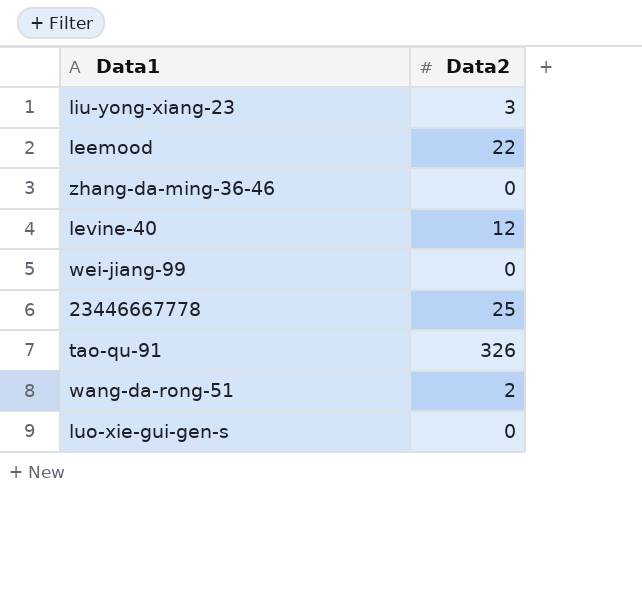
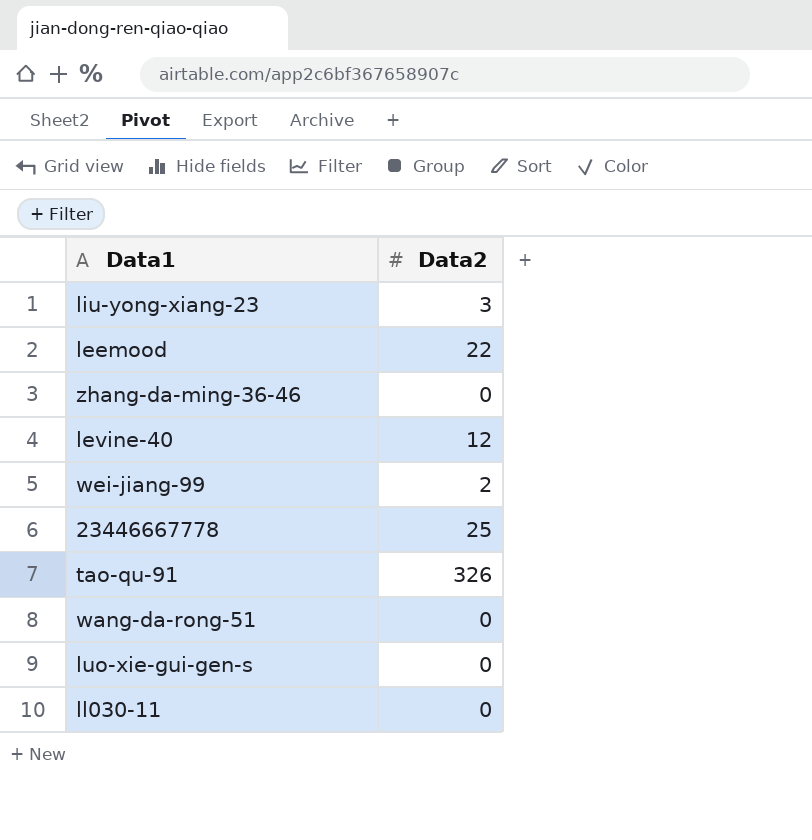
wei-jiang-99 | Data2: 0 -> 2
wang-da-rong-51 | Data2: 2 -> 0
row ll030-11: none -> 0

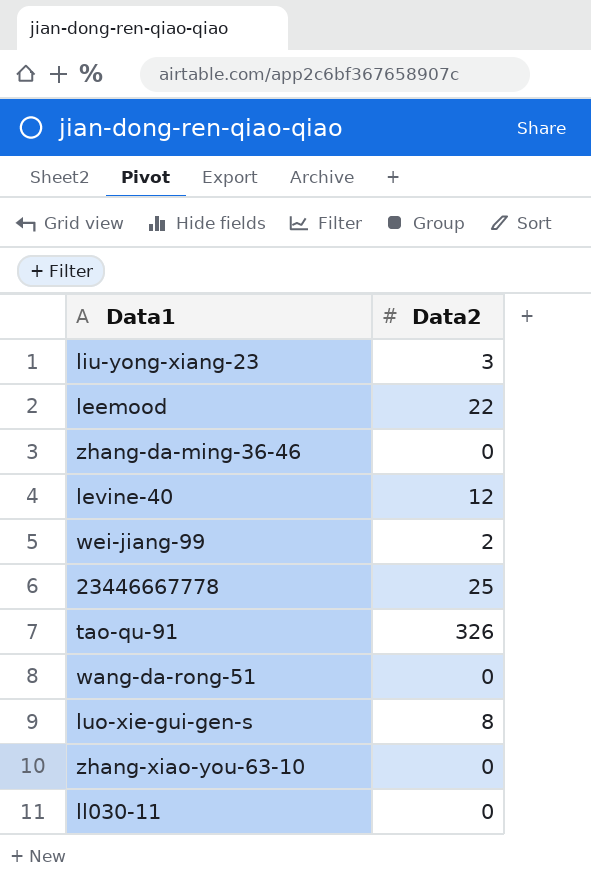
luo-xie-gui-gen-s | Data2: 0 -> 8
row zhang-xiao-you-63-10: none -> 0

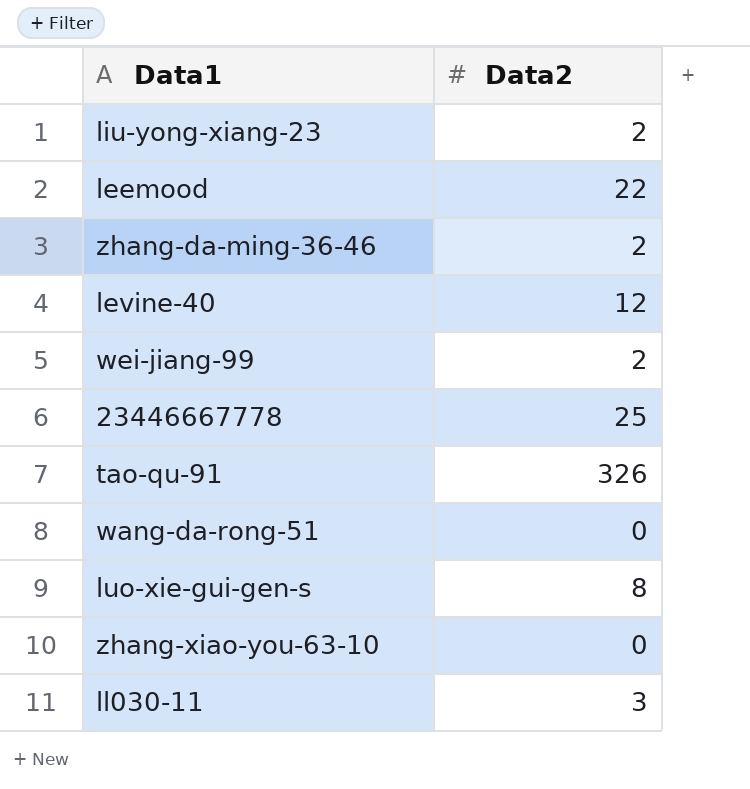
liu-yong-xiang-23 | Data2: 3 -> 2
zhang-da-ming-36-46 | Data2: 0 -> 2
ll030-11 | Data2: 0 -> 3

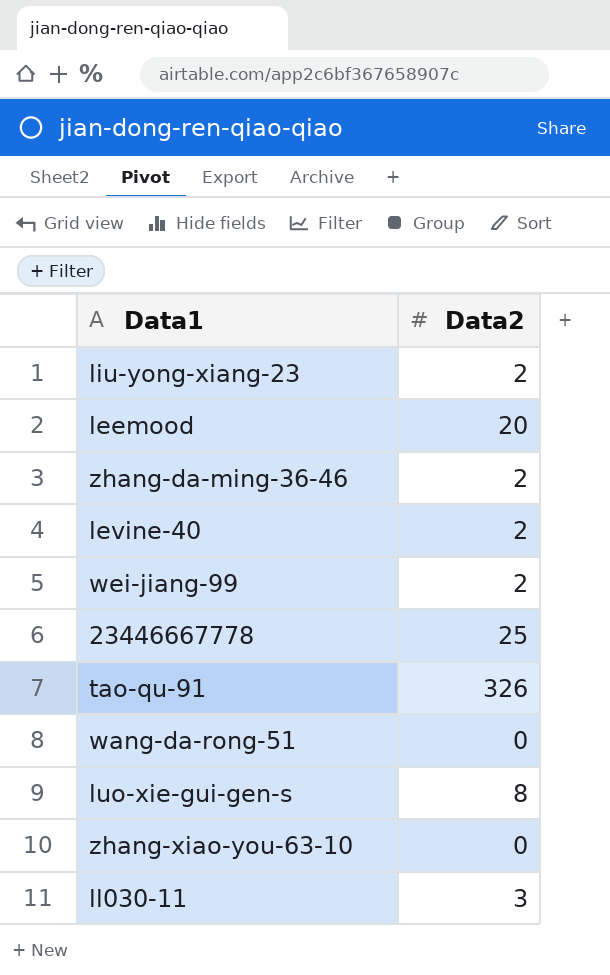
leemood | Data2: 22 -> 20
levine-40 | Data2: 12 -> 2

